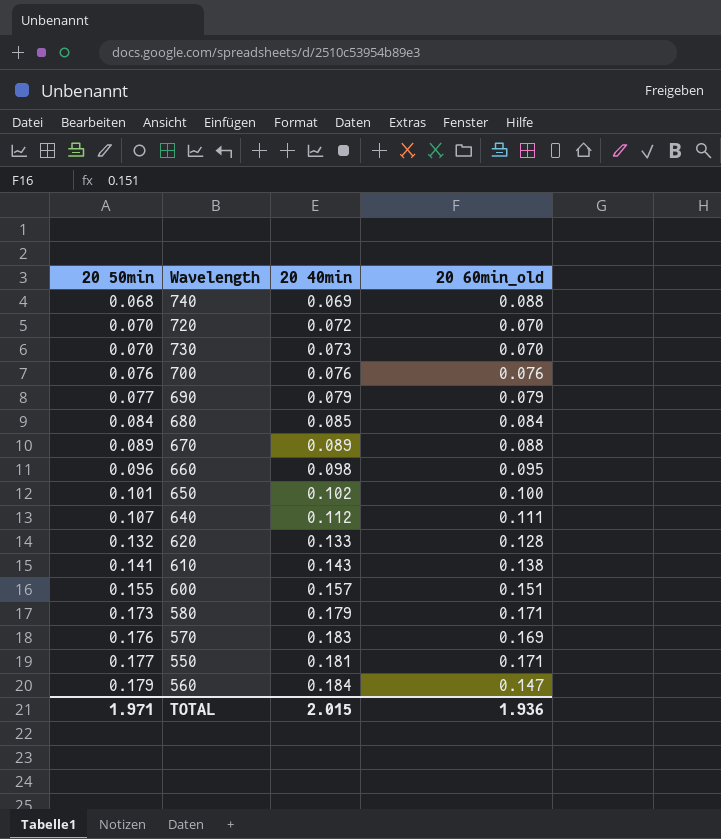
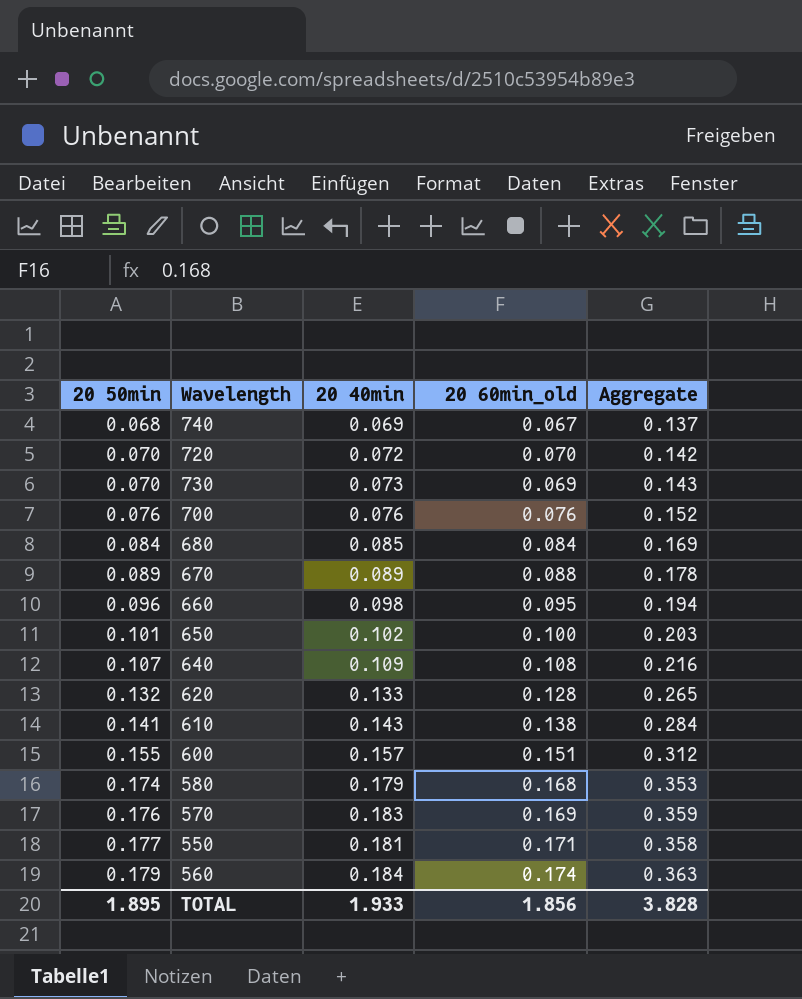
column Aggregate | formula: none -> [20 50min] + [20 40min]
row 690: 0.077 | 0.079 | 0.079 -> none
740 | 20 60min_old: 0.088 -> 0.067
730 | 20 60min_old: 0.070 -> 0.069
640 | 20 40min: 0.112 -> 0.109
640 | 20 60min_old: 0.111 -> 0.108
580 | 20 50min: 0.173 -> 0.174
580 | 20 60min_old: 0.171 -> 0.168
560 | 20 60min_old: 0.147 -> 0.174
TOTAL | 20 50min: 1.971 -> 1.895
TOTAL | 20 40min: 2.015 -> 1.933
TOTAL | 20 60min_old: 1.936 -> 1.856

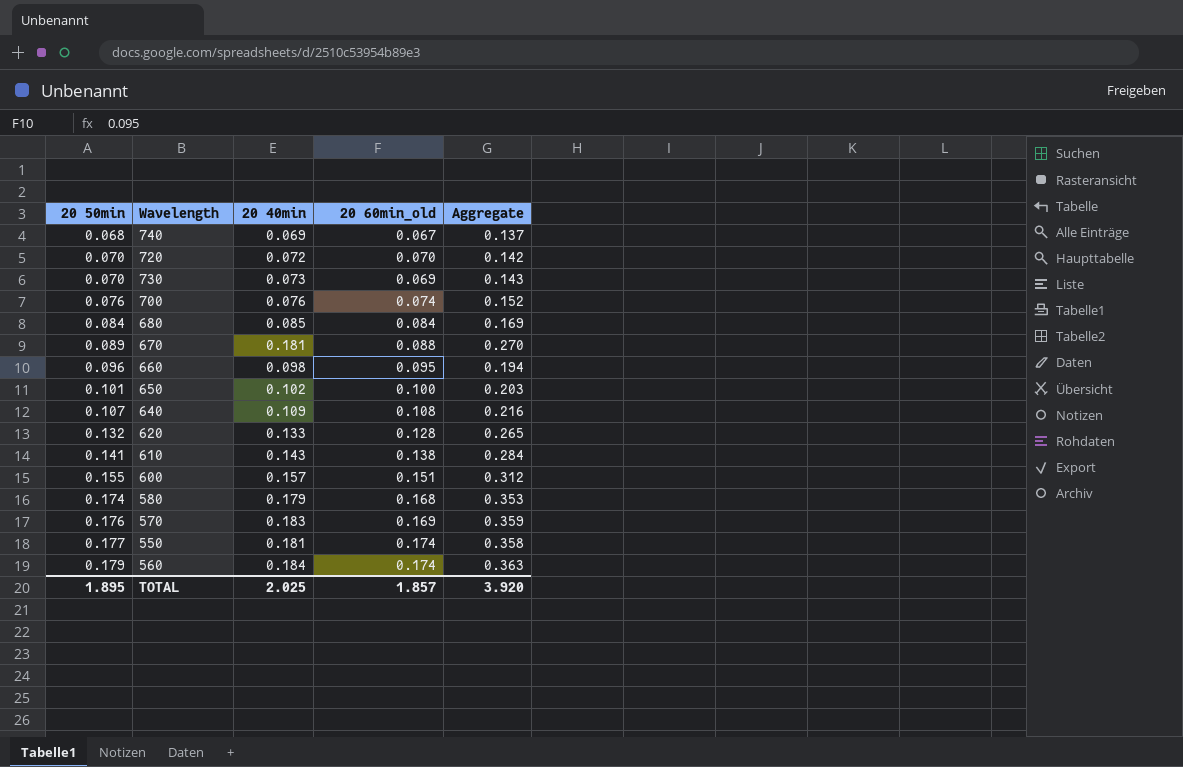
700 | 20 60min_old: 0.076 -> 0.074
670 | 20 40min: 0.089 -> 0.181
670 | Aggregate: 0.178 -> 0.270
550 | 20 60min_old: 0.171 -> 0.174
TOTAL | 20 40min: 1.933 -> 2.025
TOTAL | 20 60min_old: 1.856 -> 1.857
TOTAL | Aggregate: 3.828 -> 3.920

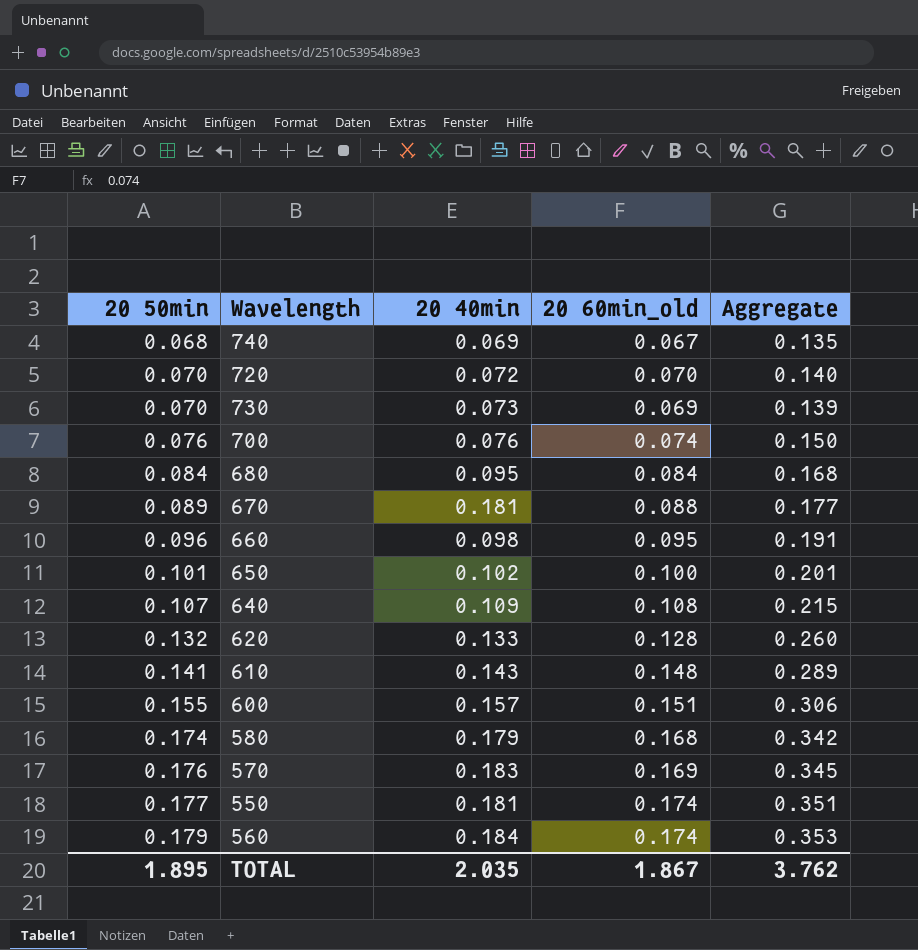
column Aggregate | formula: [20 50min] + [20 40min] -> [20 50min] + [20 60min_old]
680 | 20 40min: 0.085 -> 0.095
610 | 20 60min_old: 0.138 -> 0.148
TOTAL | 20 40min: 2.025 -> 2.035
TOTAL | 20 60min_old: 1.857 -> 1.867
TOTAL | Aggregate: 3.920 -> 3.762

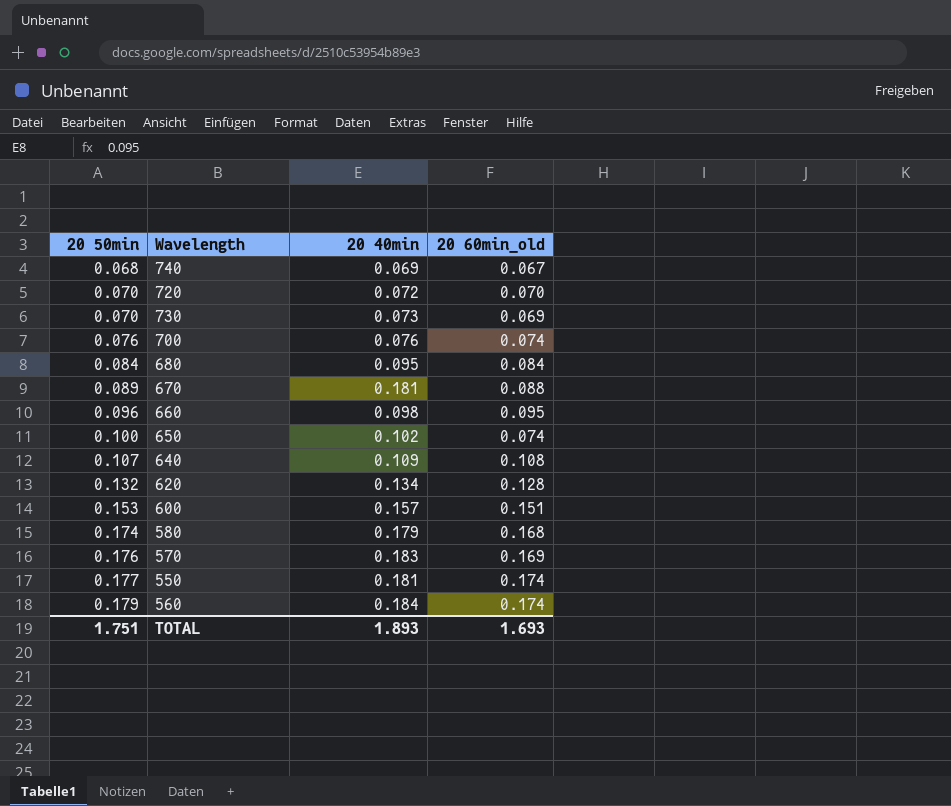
column Aggregate | formula: [20 50min] + [20 60min_old] -> none
row 610: 0.141 | 0.143 | 0.148 | 0.289 -> none
650 | 20 50min: 0.101 -> 0.100
650 | 20 60min_old: 0.100 -> 0.074
620 | 20 40min: 0.133 -> 0.134
600 | 20 50min: 0.155 -> 0.153
TOTAL | 20 50min: 1.895 -> 1.751
TOTAL | 20 40min: 2.035 -> 1.893
TOTAL | 20 60min_old: 1.867 -> 1.693

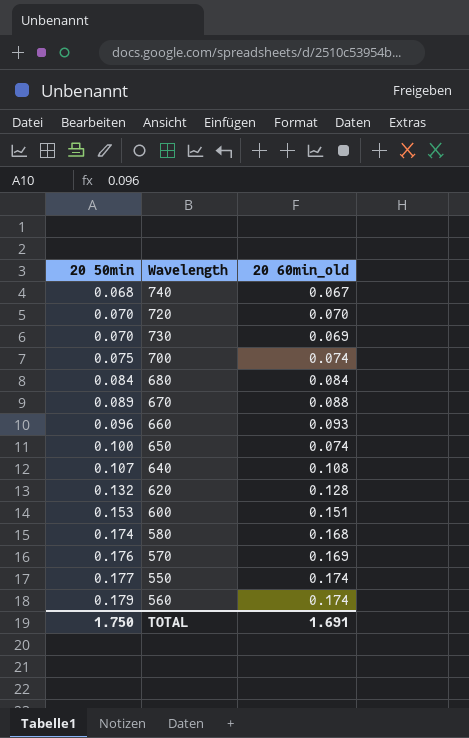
column 20 40min | position: 3 -> none
700 | 20 50min: 0.076 -> 0.075
660 | 20 60min_old: 0.095 -> 0.093
TOTAL | 20 50min: 1.751 -> 1.750
TOTAL | 20 60min_old: 1.693 -> 1.691

